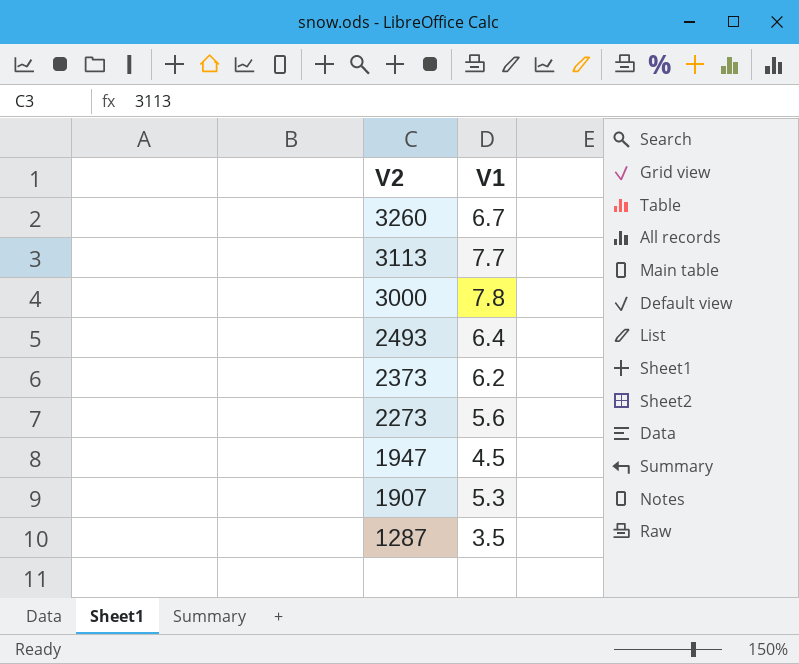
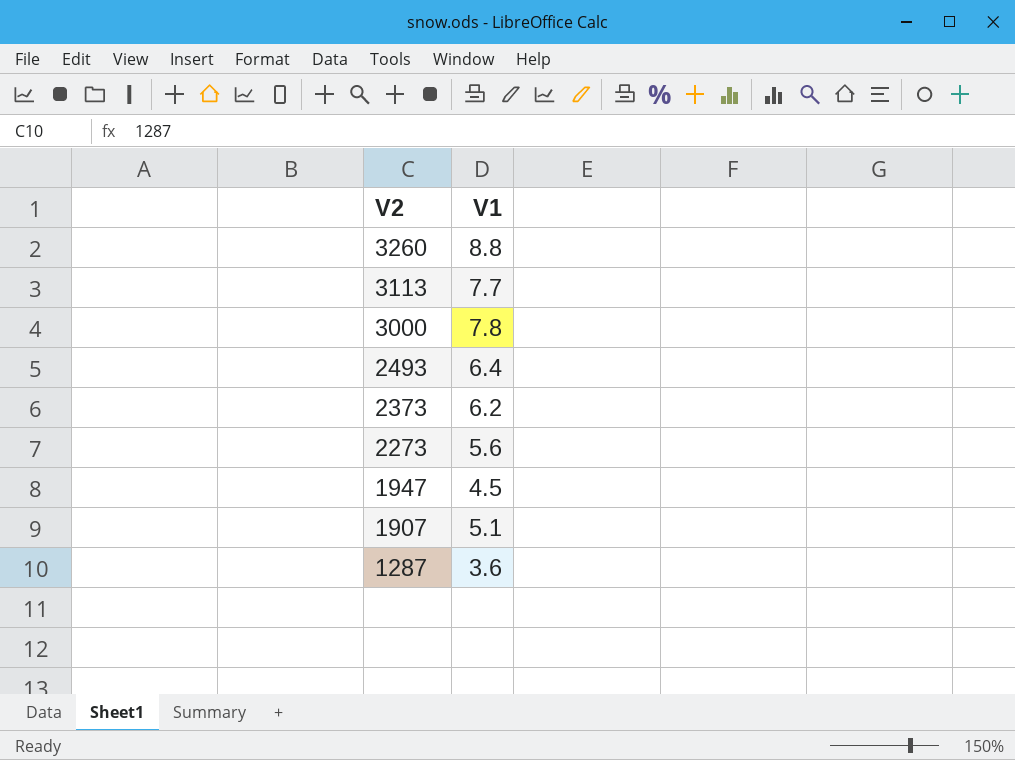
3260 | V1: 6.7 -> 8.8
1907 | V1: 5.3 -> 5.1
1287 | V1: 3.5 -> 3.6

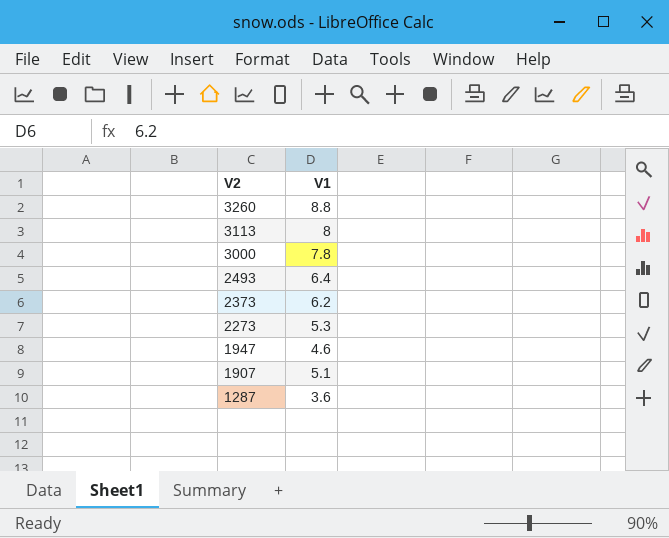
3113 | V1: 7.7 -> 8
2273 | V1: 5.6 -> 5.3
1947 | V1: 4.5 -> 4.6

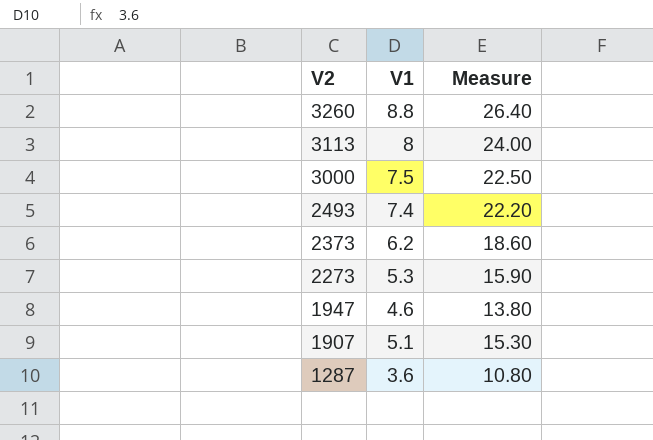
column Measure | formula: none -> [V1] * 3
3000 | V1: 7.8 -> 7.5
2493 | V1: 6.4 -> 7.4

